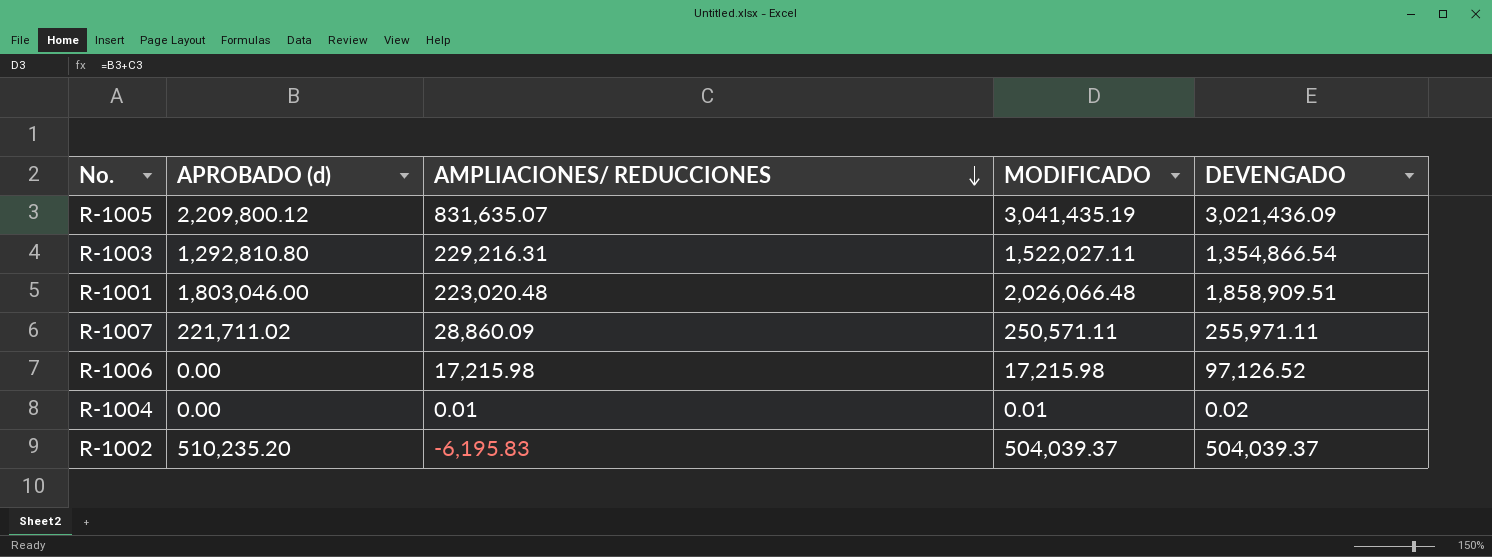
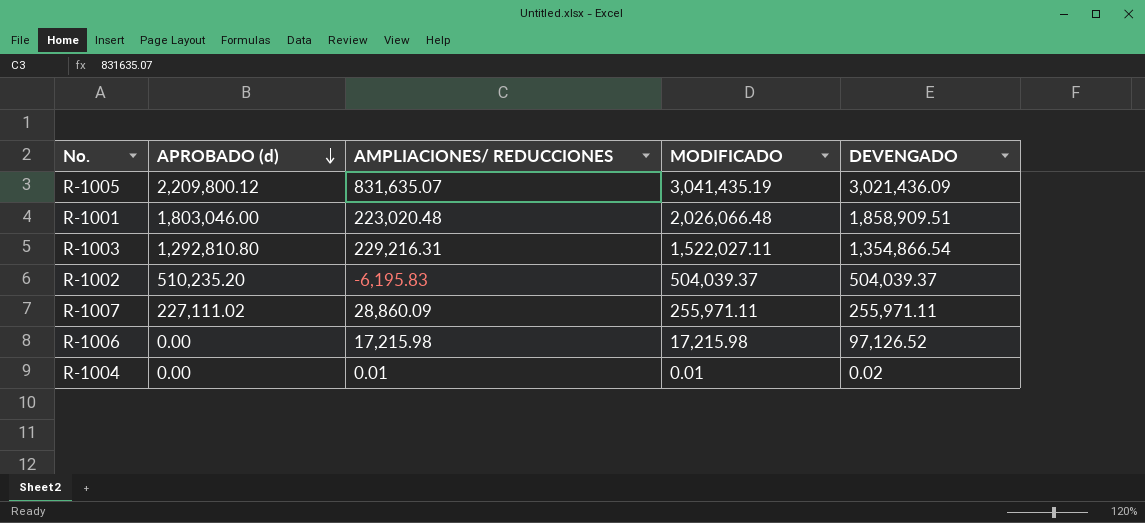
row order: AMPLIACIONES/ REDUCCIONES descending -> APROBADO (d) descending
R-1007 | APROBADO (d): 221,711.02 -> 227,111.02
R-1007 | MODIFICADO: 250,571.11 -> 255,971.11

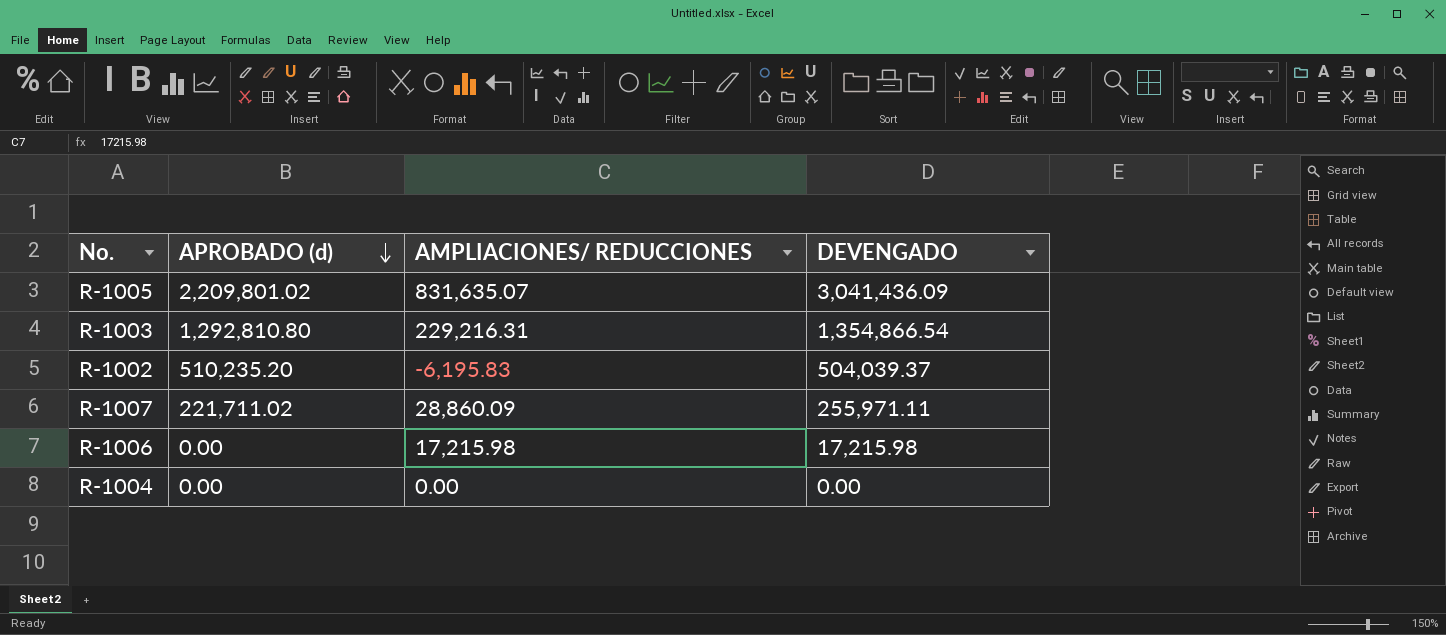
column MODIFICADO | formula: [APROBADO (d)] + [AMPLIACIONES/ REDUCCIONES] -> none
row R-1001: 1,803,046.00 | 223,020.48 | 2,026,066.48 | 1,858,909.51 -> none
R-1005 | APROBADO (d): 2,209,800.12 -> 2,209,801.02
R-1005 | DEVENGADO: 3,021,436.09 -> 3,041,436.09
R-1007 | APROBADO (d): 227,111.02 -> 221,711.02
R-1006 | DEVENGADO: 97,126.52 -> 17,215.98
R-1004 | AMPLIACIONES/ REDUCCIONES: 0.01 -> 0.00
R-1004 | DEVENGADO: 0.02 -> 0.00

